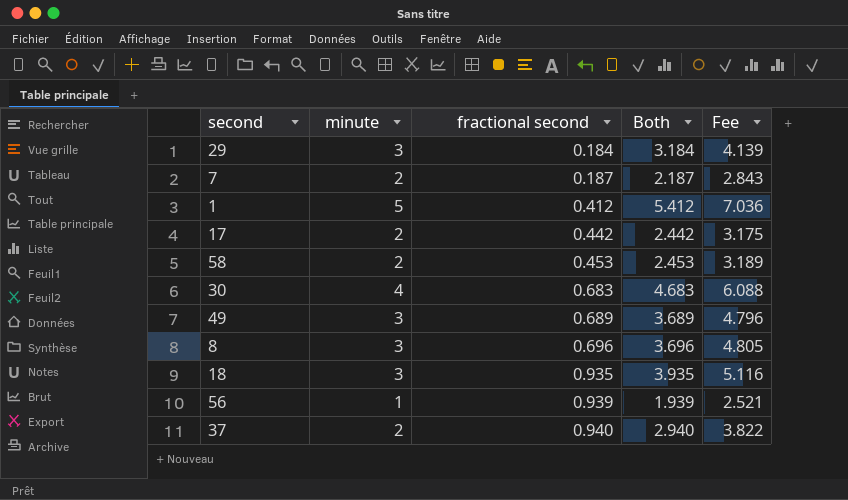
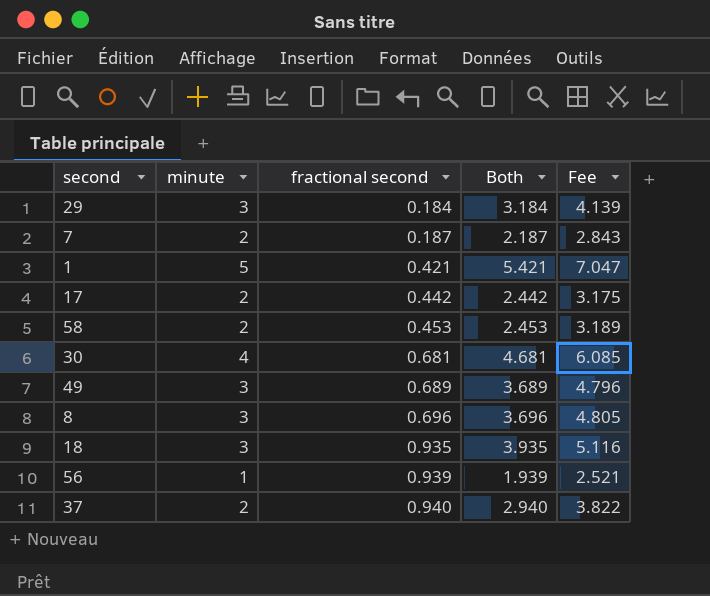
1 | fractional second: 0.412 -> 0.421
1 | Both: 5.412 -> 5.421
1 | Fee: 7.036 -> 7.047
30 | fractional second: 0.683 -> 0.681
30 | Both: 4.683 -> 4.681
30 | Fee: 6.088 -> 6.085

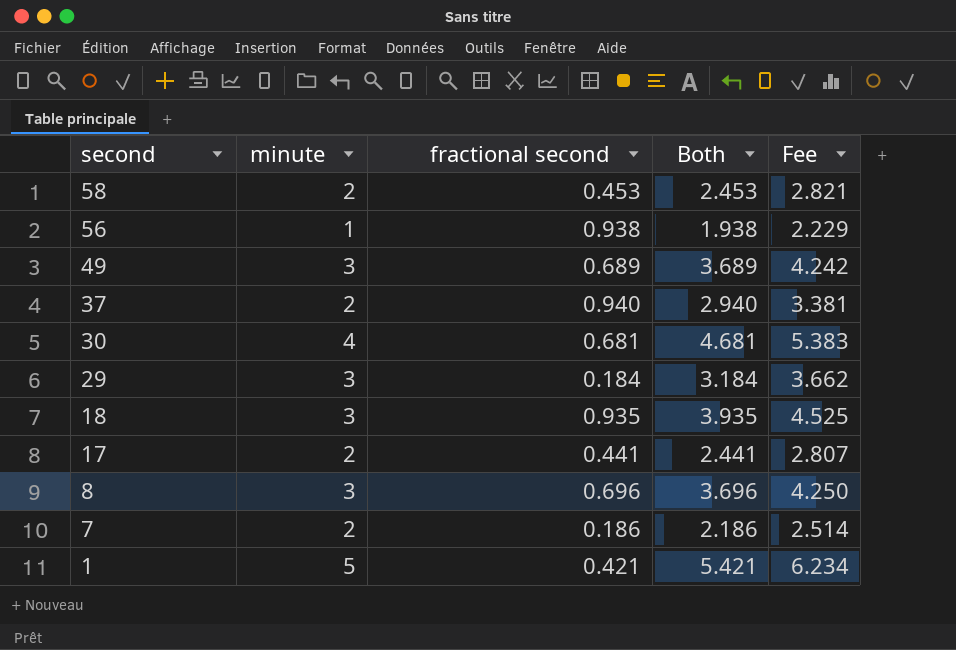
row order: fractional second ascending -> second descending
column Fee | formula: [Both] * 1.3 -> [Both] * 1.15
56 | fractional second: 0.939 -> 0.938
56 | Both: 1.939 -> 1.938
17 | fractional second: 0.442 -> 0.441
17 | Both: 2.442 -> 2.441
7 | fractional second: 0.187 -> 0.186
7 | Both: 2.187 -> 2.186

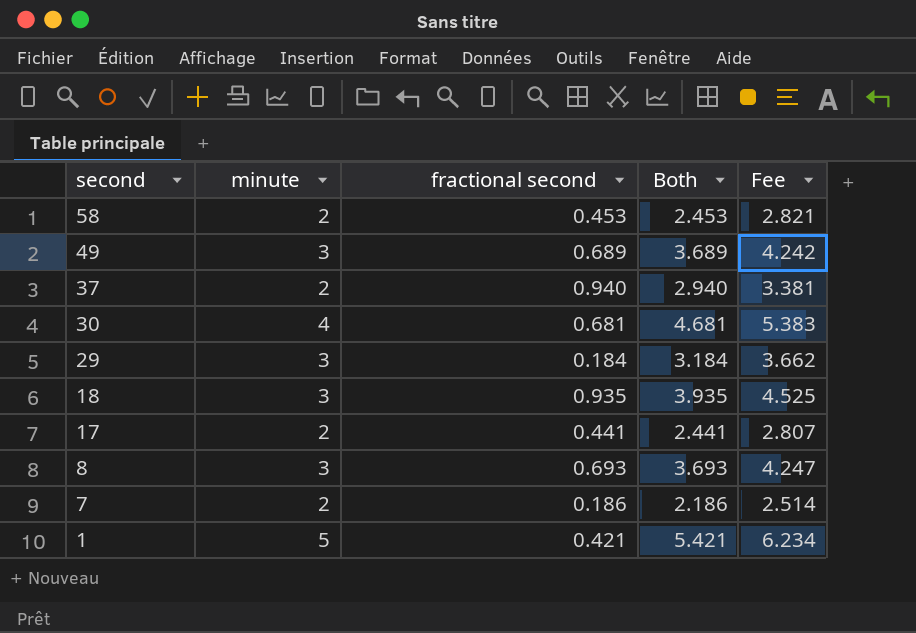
row 56: 1 | 0.938 | 1.938 | 2.229 -> none
8 | fractional second: 0.696 -> 0.693
8 | Both: 3.696 -> 3.693
8 | Fee: 4.250 -> 4.247

